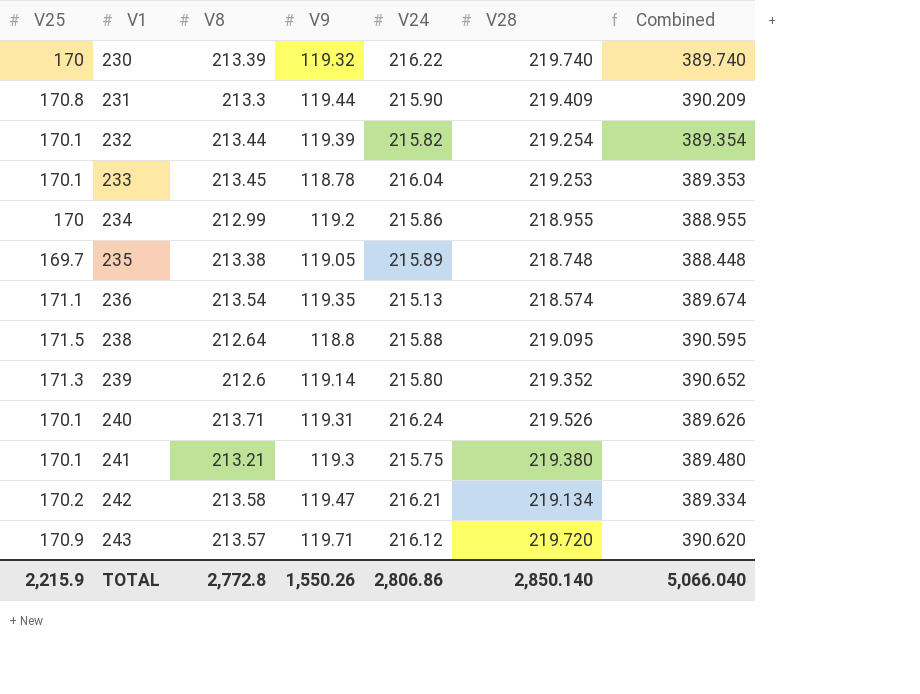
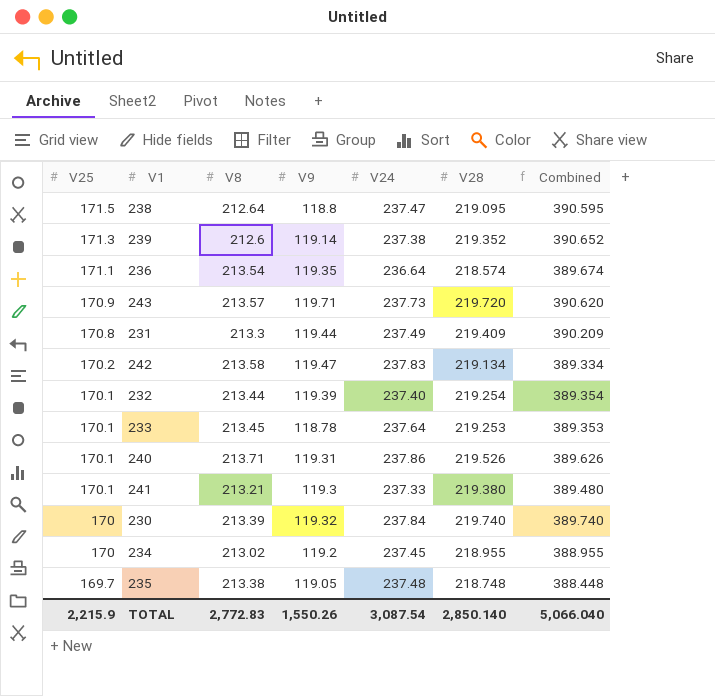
row order: V1 ascending -> V25 descending
238 | V24: 215.88 -> 237.47
239 | V24: 215.80 -> 237.38
236 | V24: 215.13 -> 236.64
243 | V24: 216.12 -> 237.73
231 | V24: 215.90 -> 237.49
242 | V24: 216.21 -> 237.83
232 | V24: 215.82 -> 237.40
233 | V24: 216.04 -> 237.64
240 | V24: 216.24 -> 237.86
241 | V24: 215.75 -> 237.33
230 | V24: 216.22 -> 237.84
234 | V8: 212.99 -> 213.02
234 | V24: 215.86 -> 237.45
235 | V24: 215.89 -> 237.48
TOTAL | V8: 2,772.8 -> 2,772.83
TOTAL | V24: 2,806.86 -> 3,087.54

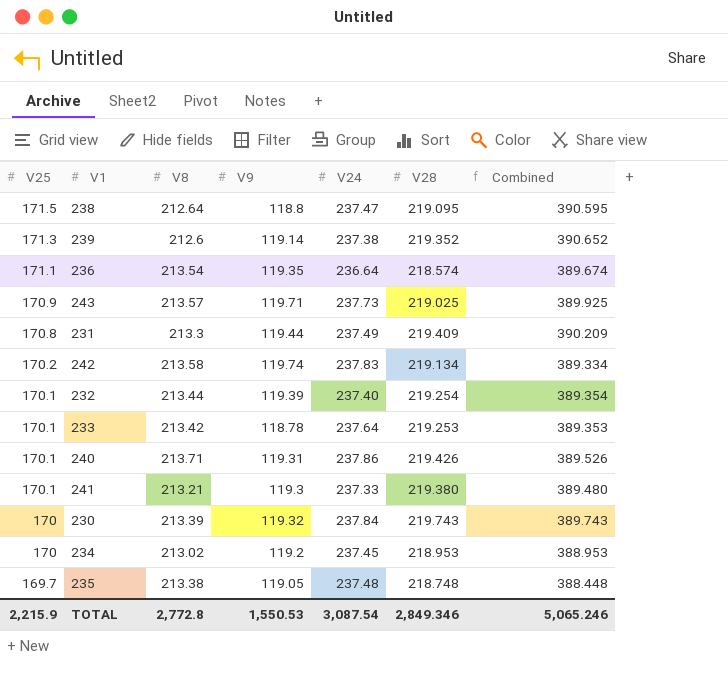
243 | V28: 219.720 -> 219.025
243 | Combined: 390.620 -> 389.925
242 | V9: 119.47 -> 119.74
233 | V8: 213.45 -> 213.42
240 | V28: 219.526 -> 219.426
240 | Combined: 389.626 -> 389.526
230 | V28: 219.740 -> 219.743
230 | Combined: 389.740 -> 389.743
234 | V28: 218.955 -> 218.953
234 | Combined: 388.955 -> 388.953
TOTAL | V8: 2,772.83 -> 2,772.8
TOTAL | V9: 1,550.26 -> 1,550.53
TOTAL | V28: 2,850.140 -> 2,849.346
TOTAL | Combined: 5,066.040 -> 5,065.246

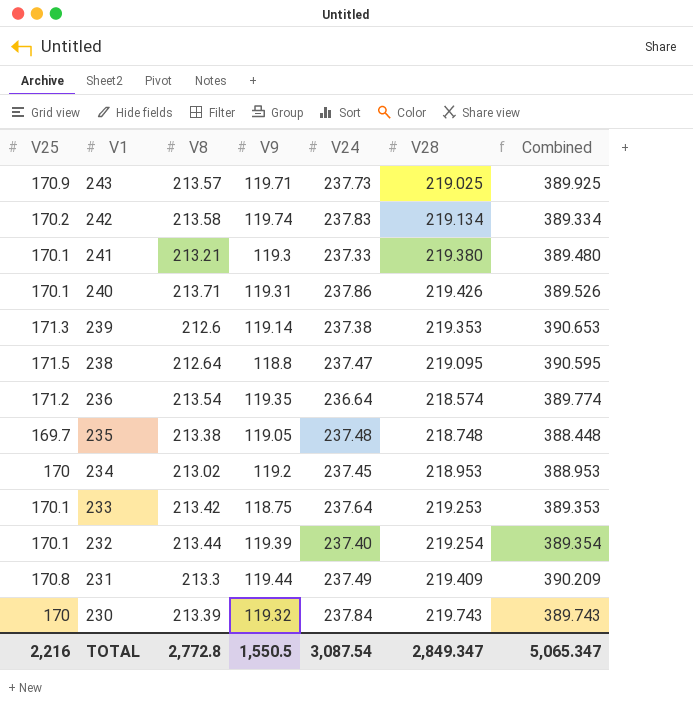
row order: V25 descending -> V1 descending
239 | V28: 219.352 -> 219.353
239 | Combined: 390.652 -> 390.653
236 | V25: 171.1 -> 171.2
236 | Combined: 389.674 -> 389.774
233 | V9: 118.78 -> 118.75
TOTAL | V25: 2,215.9 -> 2,216
TOTAL | V9: 1,550.53 -> 1,550.5
TOTAL | V28: 2,849.346 -> 2,849.347
TOTAL | Combined: 5,065.246 -> 5,065.347

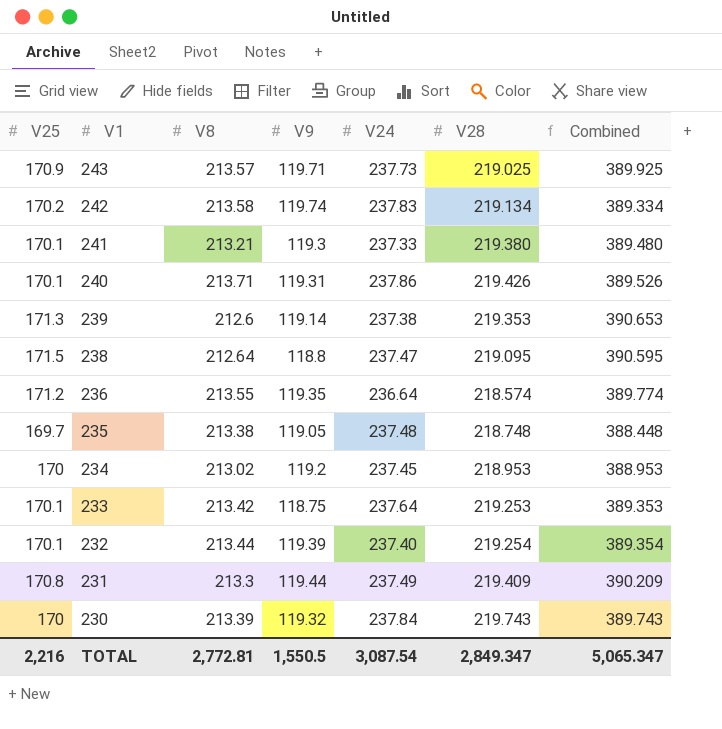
236 | V8: 213.54 -> 213.55
TOTAL | V8: 2,772.8 -> 2,772.81

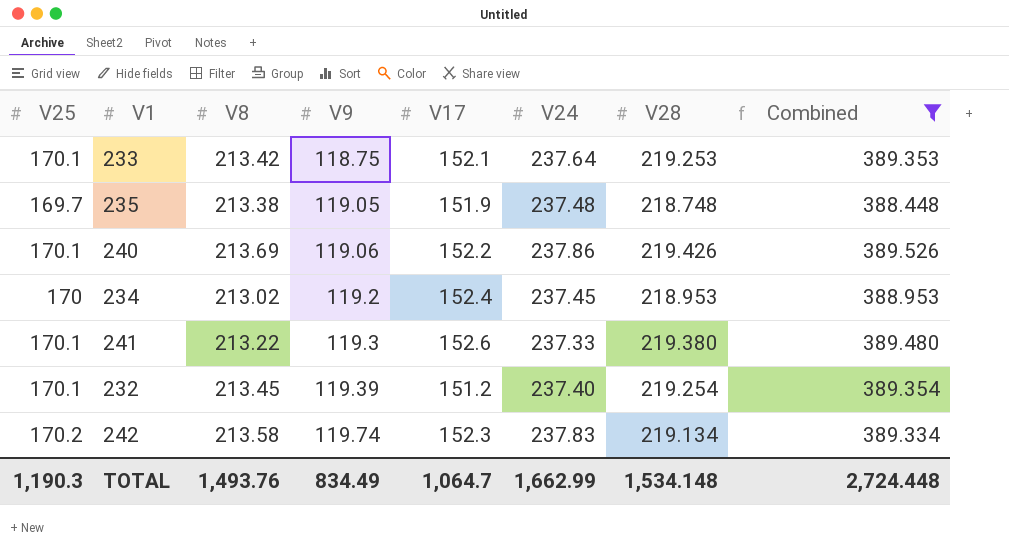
filter: none -> Combined <= 389.526
row order: V1 descending -> V9 ascending
column V17 | position: none -> 5
240 | V8: 213.71 -> 213.69
240 | V9: 119.31 -> 119.06
241 | V8: 213.21 -> 213.22
232 | V8: 213.44 -> 213.45
TOTAL | V25: 2,216 -> 1,190.3
TOTAL | V8: 2,772.81 -> 1,493.76
TOTAL | V9: 1,550.5 -> 834.49
TOTAL | V24: 3,087.54 -> 1,662.99
TOTAL | V28: 2,849.347 -> 1,534.148
TOTAL | Combined: 5,065.347 -> 2,724.448

